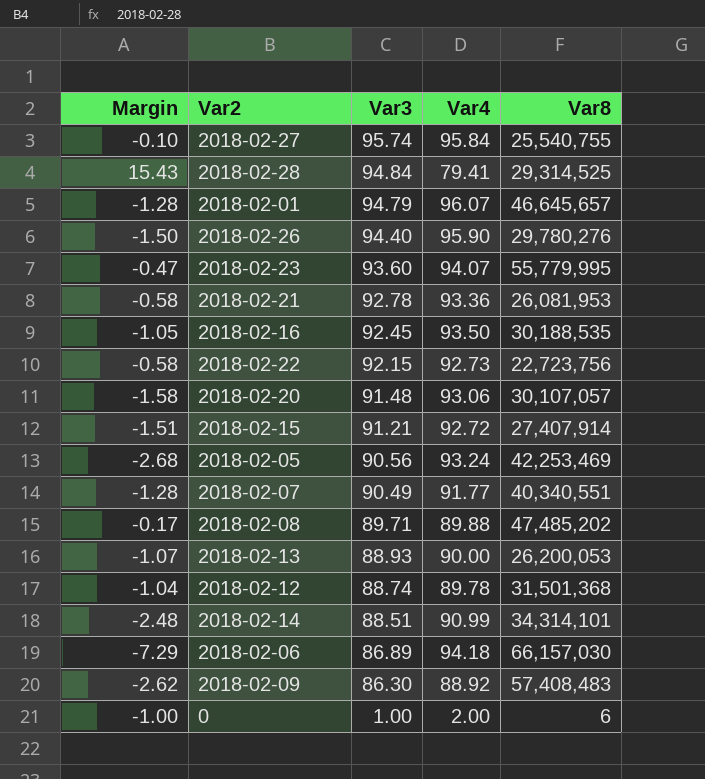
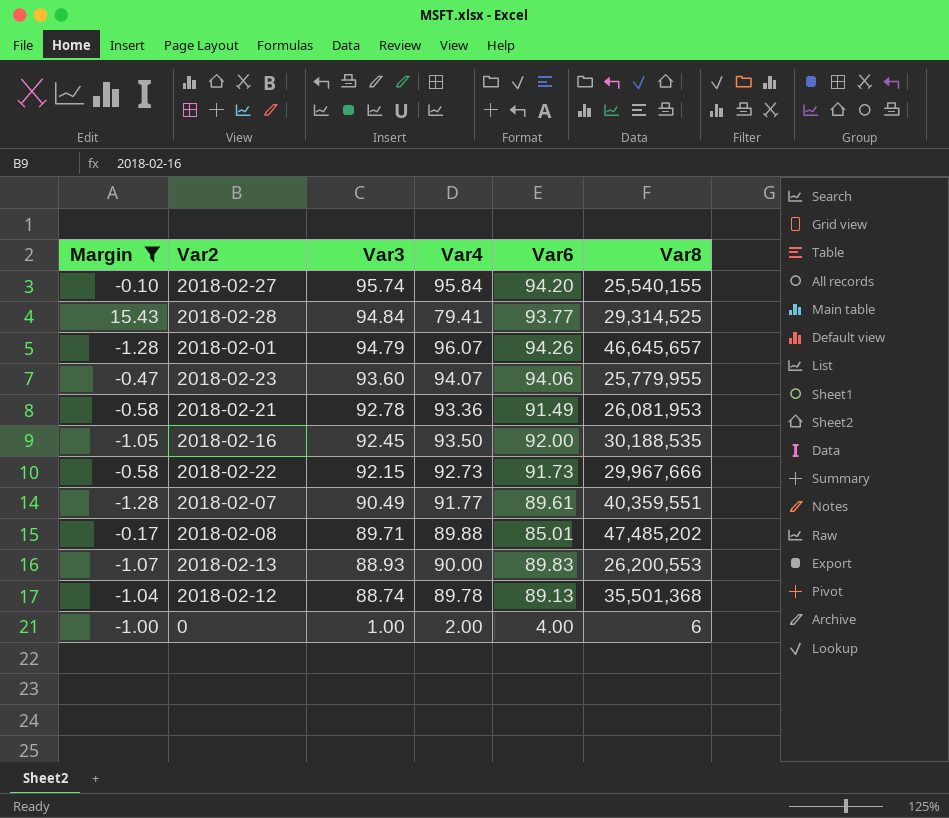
filter: none -> Margin >= -1.28
column Var6 | position: none -> 5
2018-02-27 | Var8: 25,540,755 -> 25,540,155
2018-02-23 | Var8: 55,779,995 -> 25,779,955
2018-02-22 | Var8: 22,723,756 -> 29,967,666
2018-02-07 | Var8: 40,340,551 -> 40,359,551
2018-02-13 | Var8: 26,200,053 -> 26,200,553
2018-02-12 | Var8: 31,501,368 -> 35,501,368

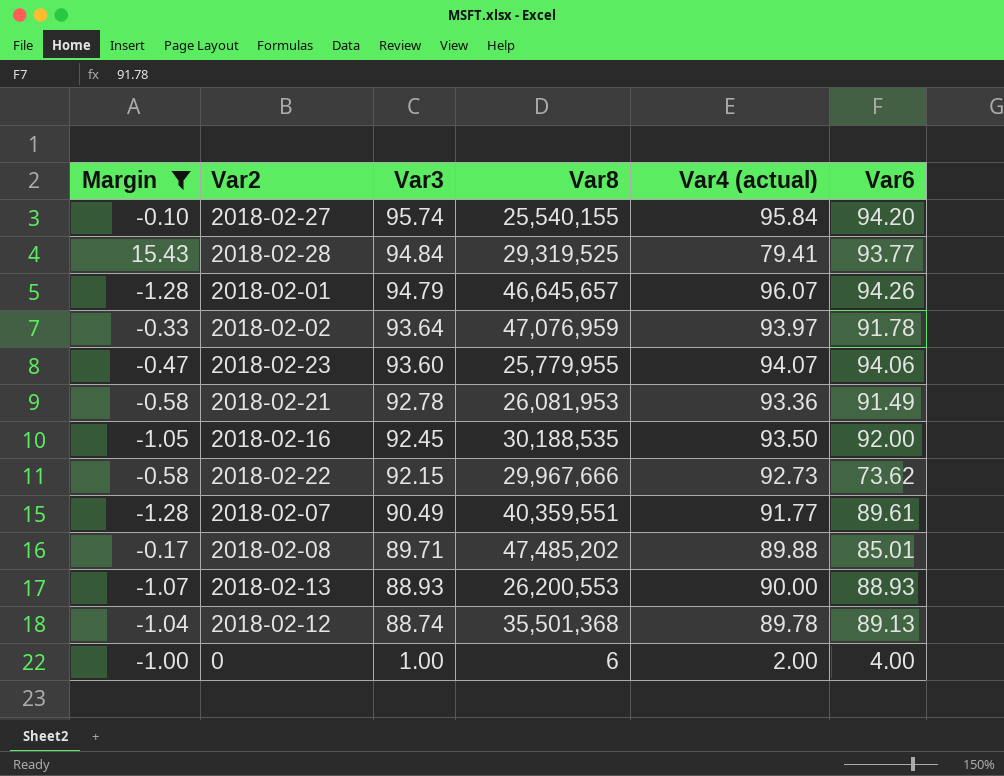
column Var8 | position: 6 -> 4
column name: Var4 -> Var4 (actual)
2018-02-28 | Var8: 29,314,525 -> 29,319,525
row 2018-02-02: none -> -0.33 | 93.64 | 47,076,959 | 93.97 | 91.78
2018-02-22 | Var6: 91.73 -> 73.62
2018-02-13 | Var6: 89.83 -> 88.93

